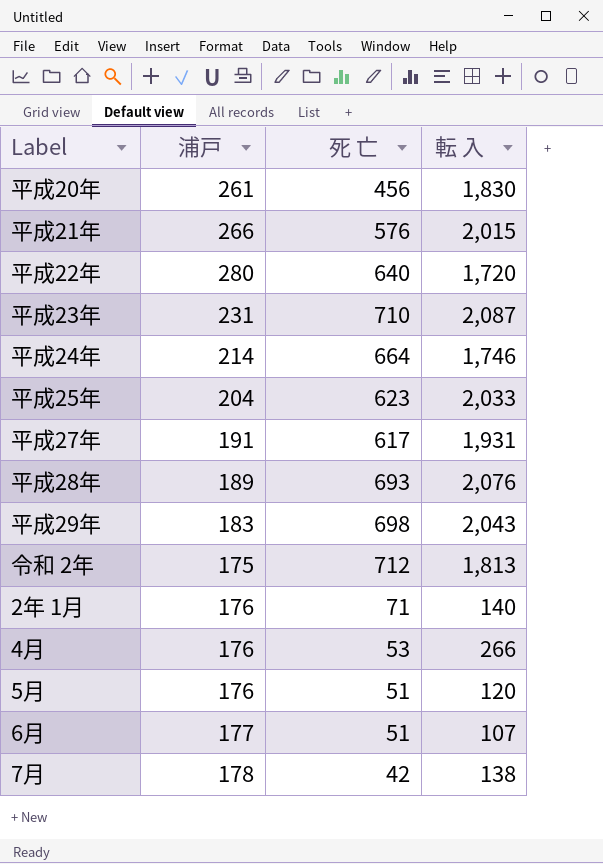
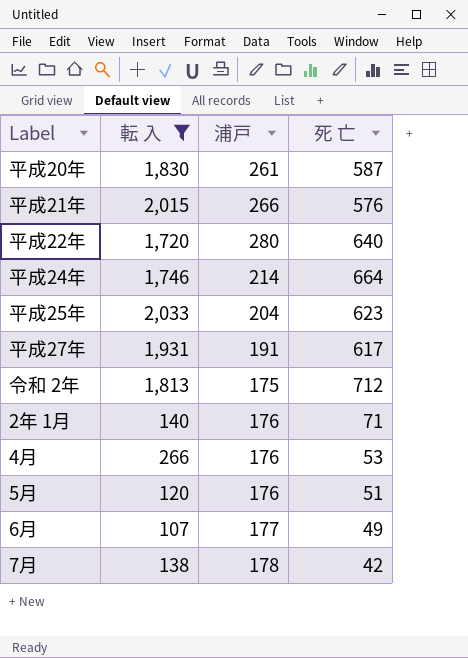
filter: none -> 転 入 <= 2,033
column 転 入 | position: 4 -> 2
平成20年 | 死 亡: 456 -> 587
6月 | 死 亡: 51 -> 49

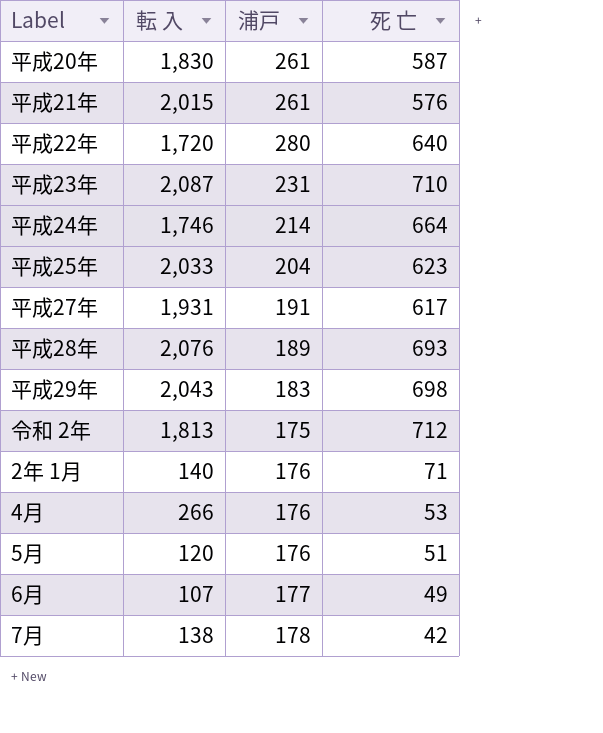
filter: 転 入 <= 2,033 -> none
平成21年 | 浦戸: 266 -> 261

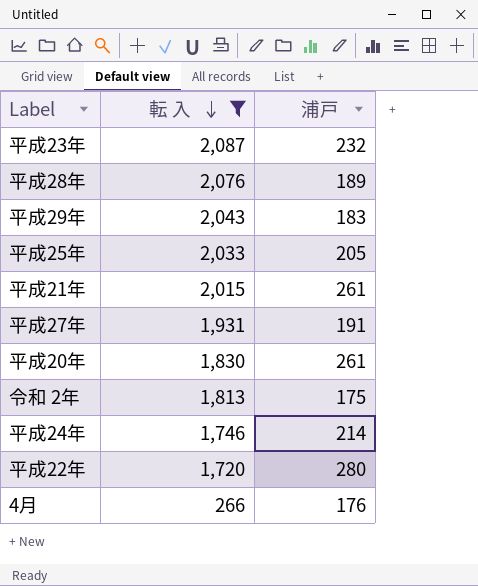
filter: none -> 転 入 >= 266
row order: none -> 転 入 descending
column 死 亡 | position: 4 -> none
平成23年 | 浦戸: 231 -> 232
平成25年 | 浦戸: 204 -> 205

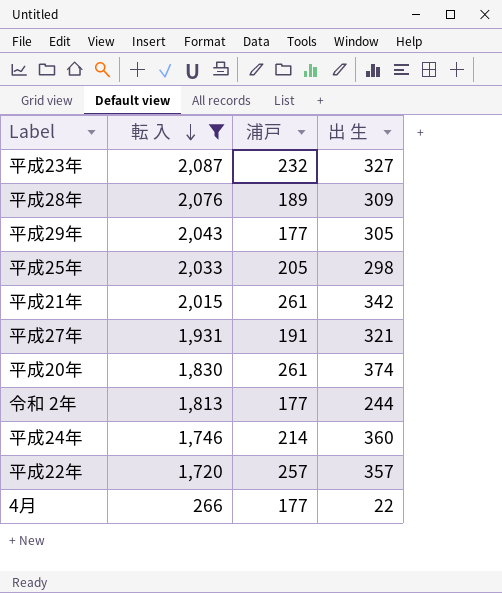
column 出 生 | position: none -> 4
平成29年 | 浦戸: 183 -> 177
令和 2年 | 浦戸: 175 -> 177
平成22年 | 浦戸: 280 -> 257
4月 | 浦戸: 176 -> 177

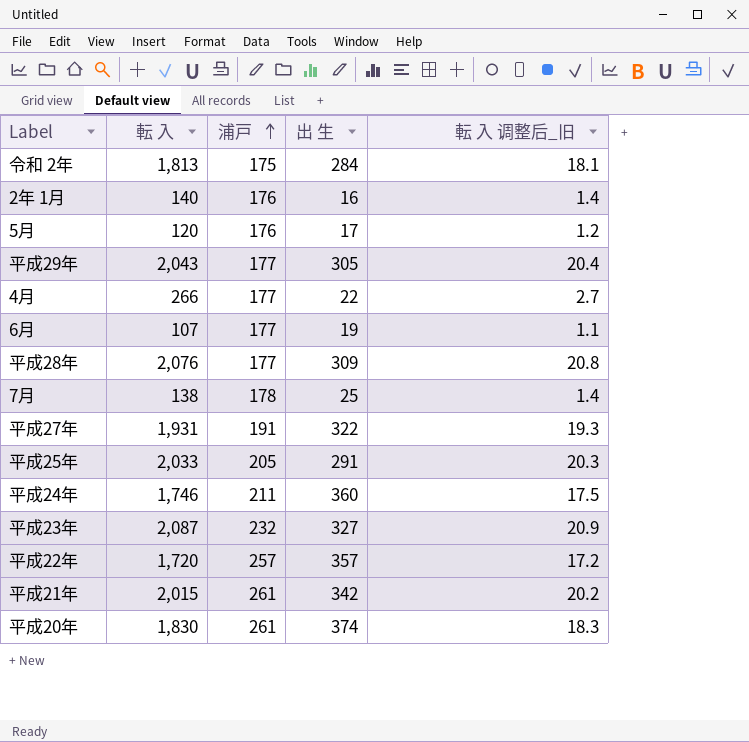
filter: 転 入 >= 266 -> none
row order: 転 入 descending -> 浦戸 ascending
column 転 入 调整后_旧 | formula: none -> [転 入] * 0.01
令和 2年 | 浦戸: 177 -> 175
令和 2年 | 出 生: 244 -> 284
平成28年 | 浦戸: 189 -> 177
平成27年 | 出 生: 321 -> 322
平成25年 | 出 生: 298 -> 291
平成24年 | 浦戸: 214 -> 211

